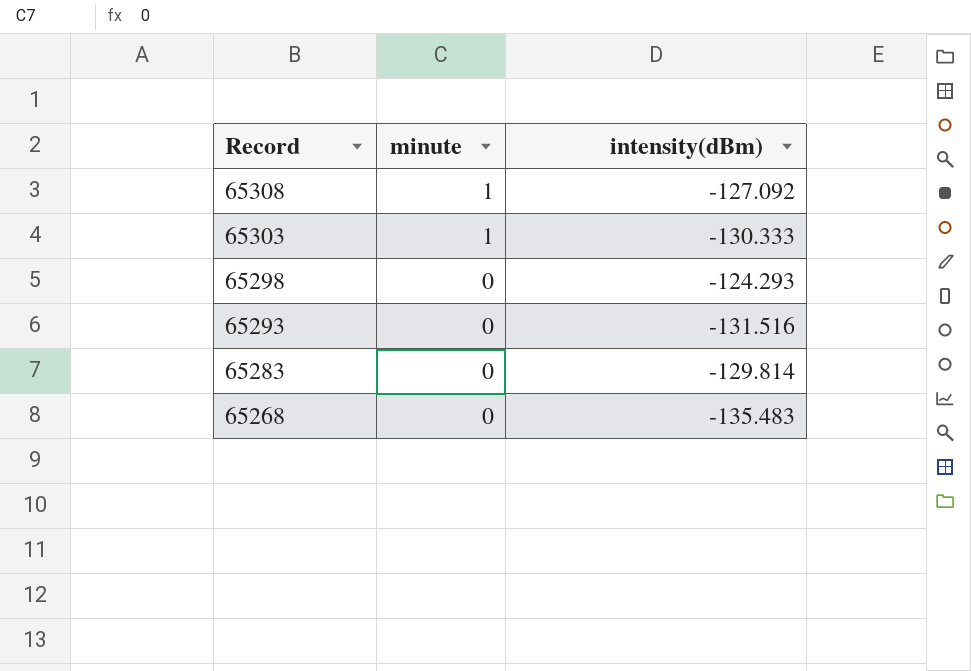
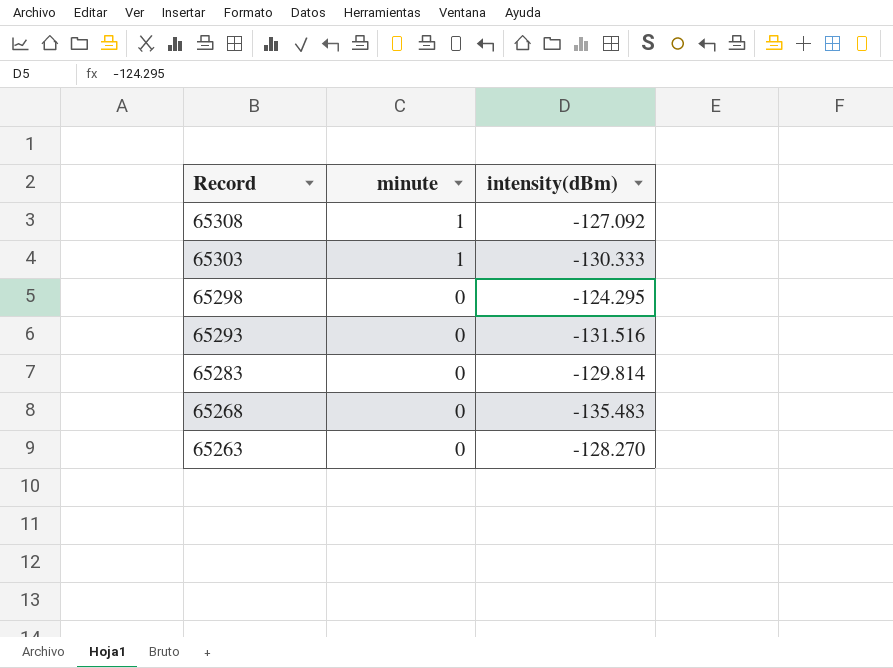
65298 | intensity(dBm): -124.293 -> -124.295
row 65263: none -> 0 | -128.270

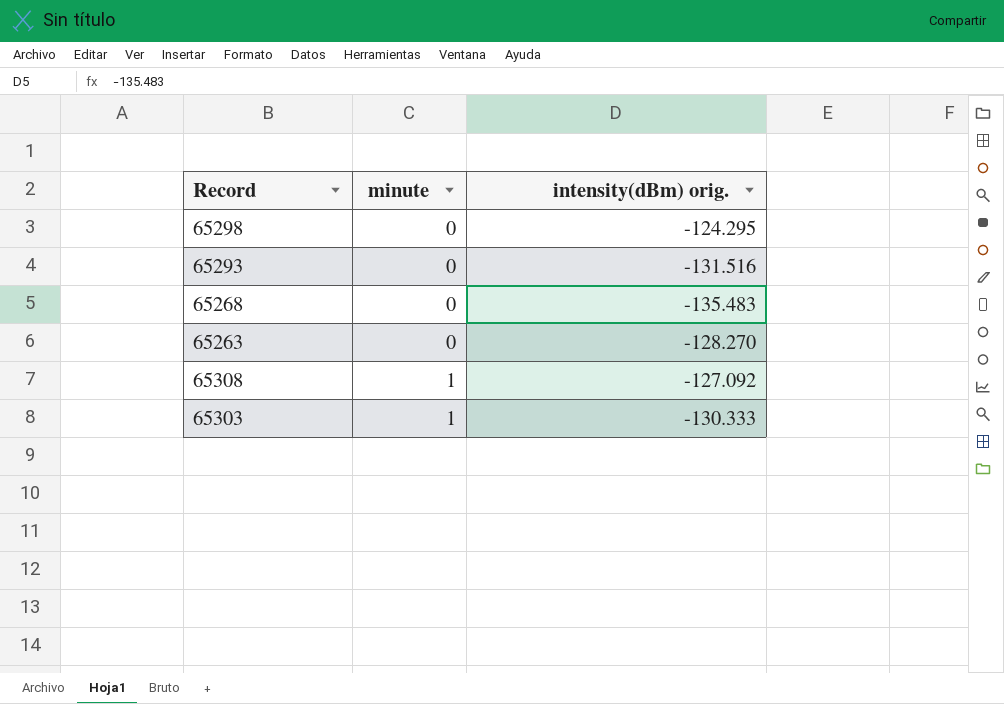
row order: Record descending -> minute ascending
column name: intensity(dBm) -> intensity(dBm) orig.
row 65283: 0 | -129.814 -> none

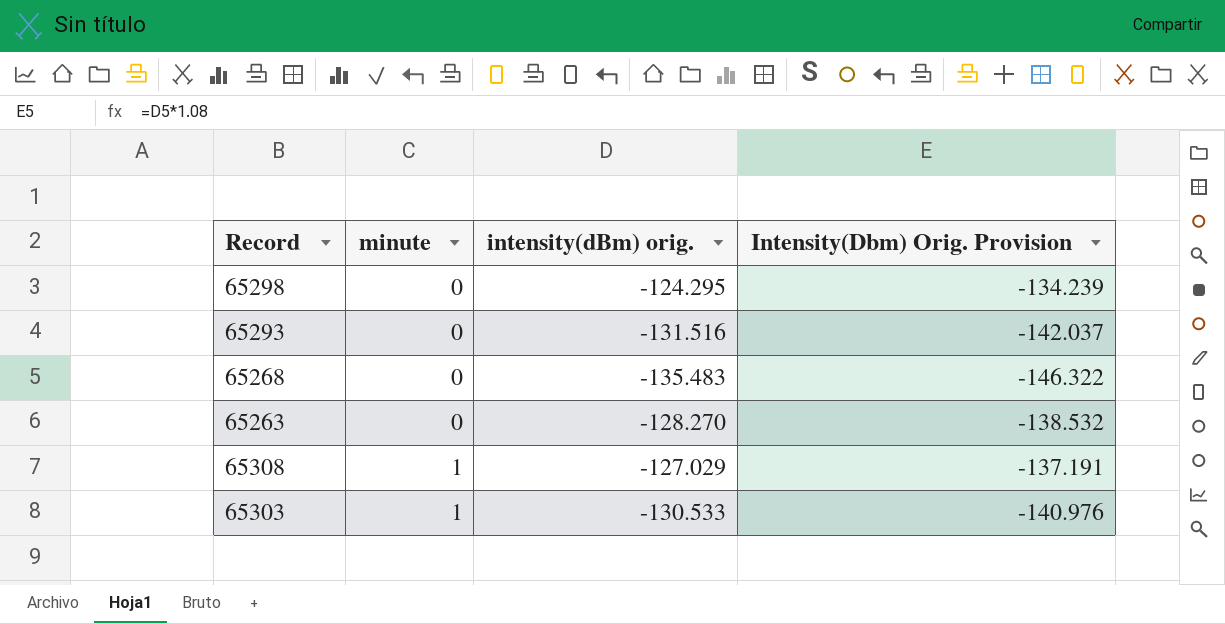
column Intensity(Dbm) Orig. Provision | formula: none -> [intensity(dBm) orig.] * 1.08
65308 | intensity(dBm) orig.: -127.092 -> -127.029
65303 | intensity(dBm) orig.: -130.333 -> -130.533

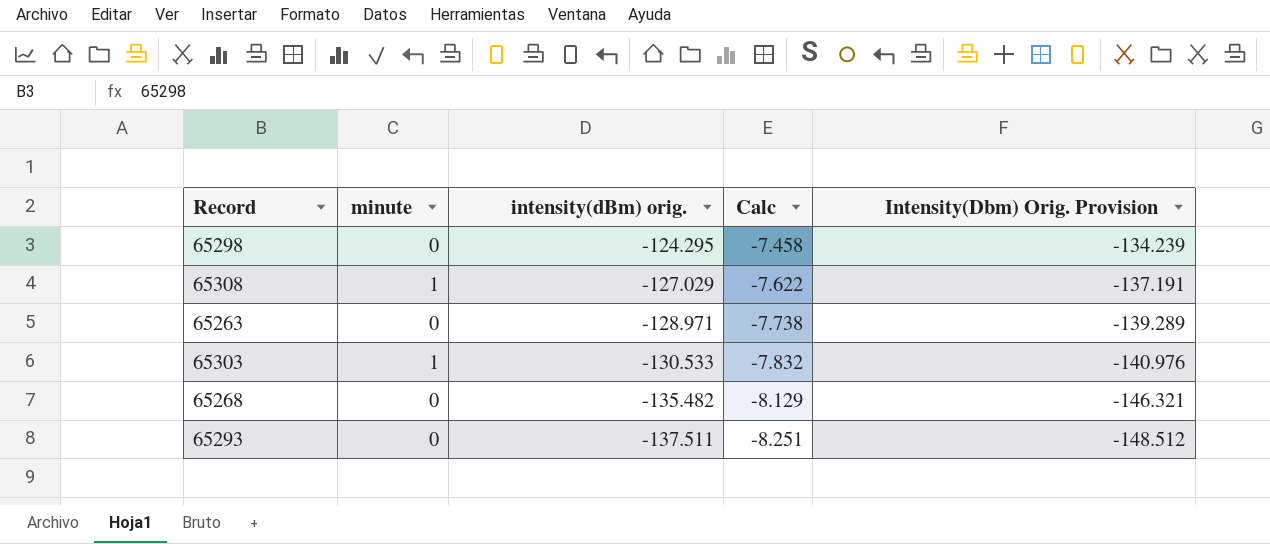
row order: minute ascending -> intensity(dBm) orig. descending
column Calc | formula: none -> [intensity(dBm) orig.] * 0.06
65263 | intensity(dBm) orig.: -128.270 -> -128.971
65263 | Intensity(Dbm) Orig. Provision: -138.532 -> -139.289
65268 | intensity(dBm) orig.: -135.483 -> -135.482
65268 | Intensity(Dbm) Orig. Provision: -146.322 -> -146.321
65293 | intensity(dBm) orig.: -131.516 -> -137.511
65293 | Intensity(Dbm) Orig. Provision: -142.037 -> -148.512

